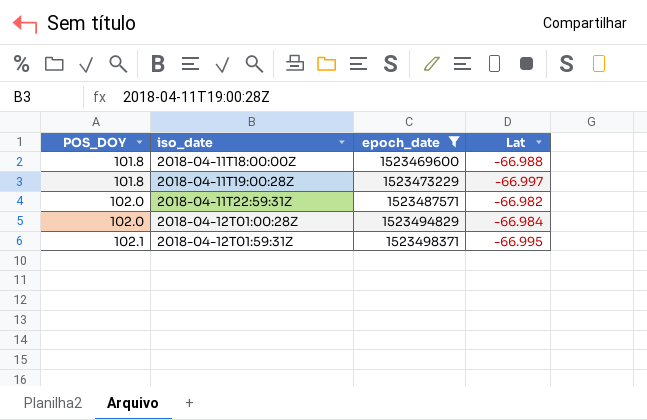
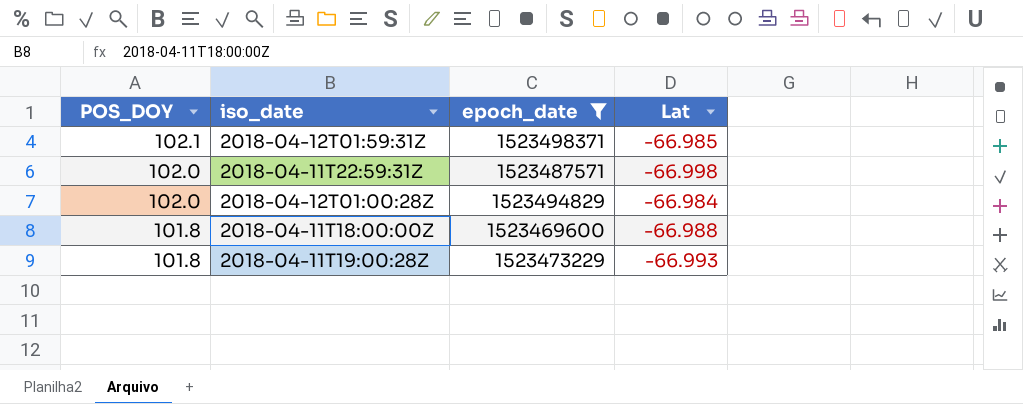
row order: POS_DOY ascending -> POS_DOY descending
2018-04-12T01:59:31Z | Lat: -66.995 -> -66.985
2018-04-11T22:59:31Z | Lat: -66.982 -> -66.998
2018-04-11T19:00:28Z | Lat: -66.997 -> -66.993

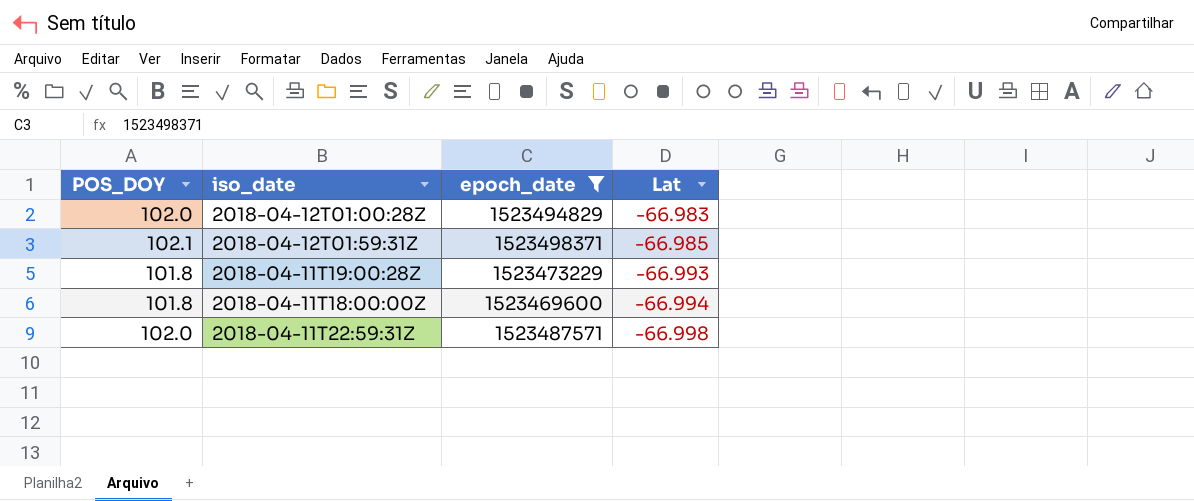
row order: POS_DOY descending -> Lat descending
2018-04-12T01:00:28Z | Lat: -66.984 -> -66.983
2018-04-11T18:00:00Z | Lat: -66.988 -> -66.994

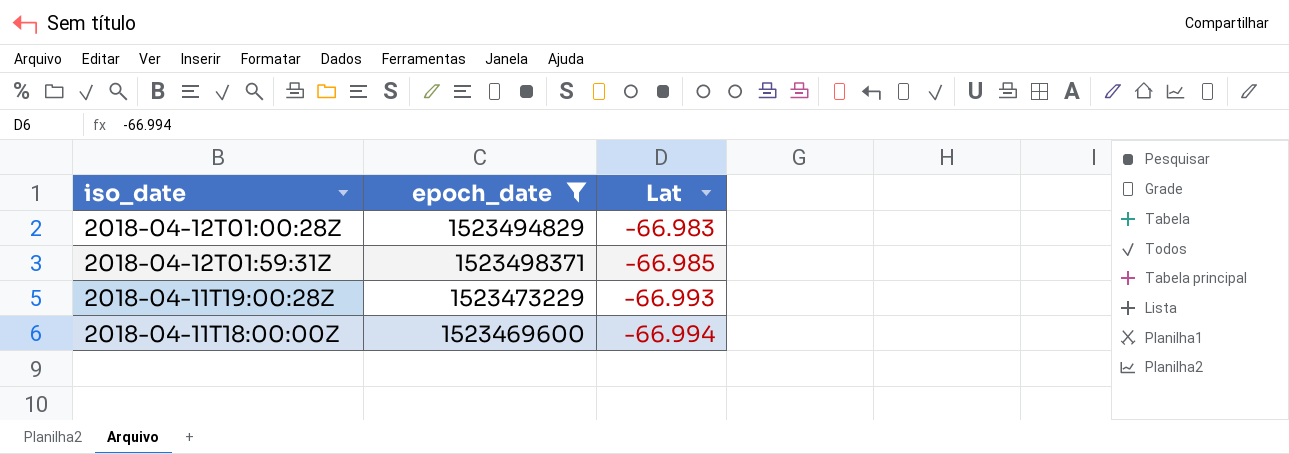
column POS_DOY | position: 1 -> none
row 2018-04-11T22:59:31Z: 102.0 | 1523487571 | -66.998 -> none

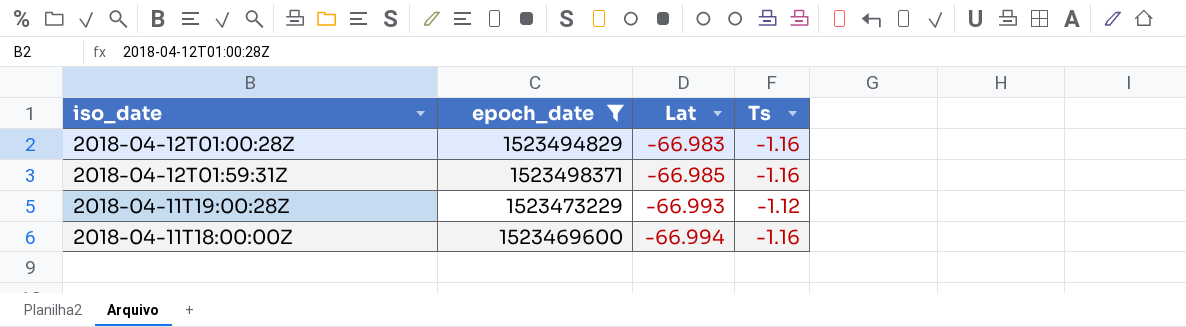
column Ts | position: none -> 4

